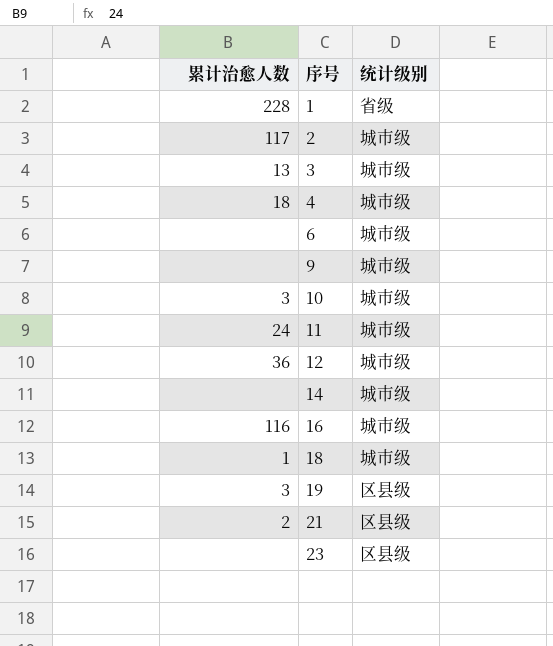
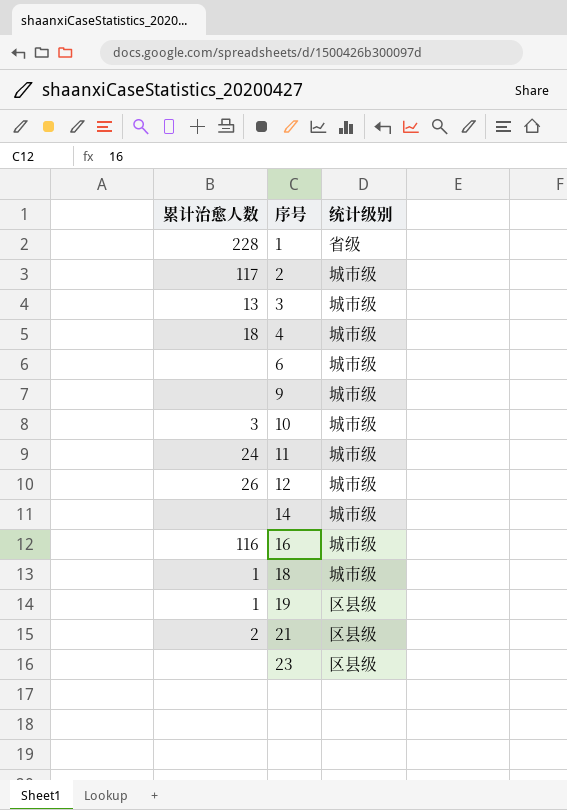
12 | 累计治愈人数: 36 -> 26
19 | 累计治愈人数: 3 -> 1

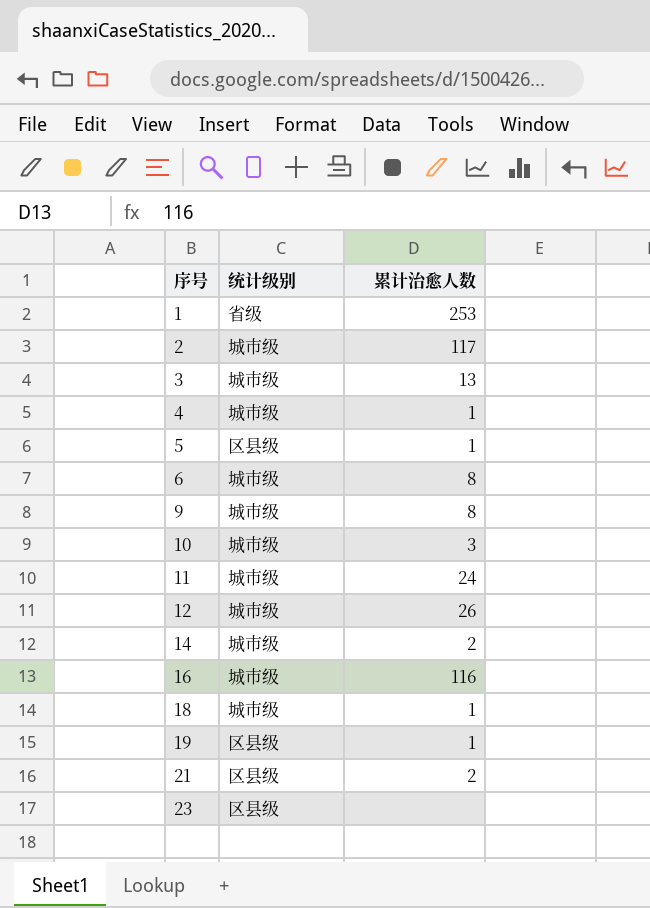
column 累计治愈人数 | position: 1 -> 3
1 | 累计治愈人数: 228 -> 253
4 | 累计治愈人数: 18 -> 1
row 5: none -> 区县级 | 1
6 | 累计治愈人数: none -> 8
9 | 累计治愈人数: none -> 8
14 | 累计治愈人数: none -> 2

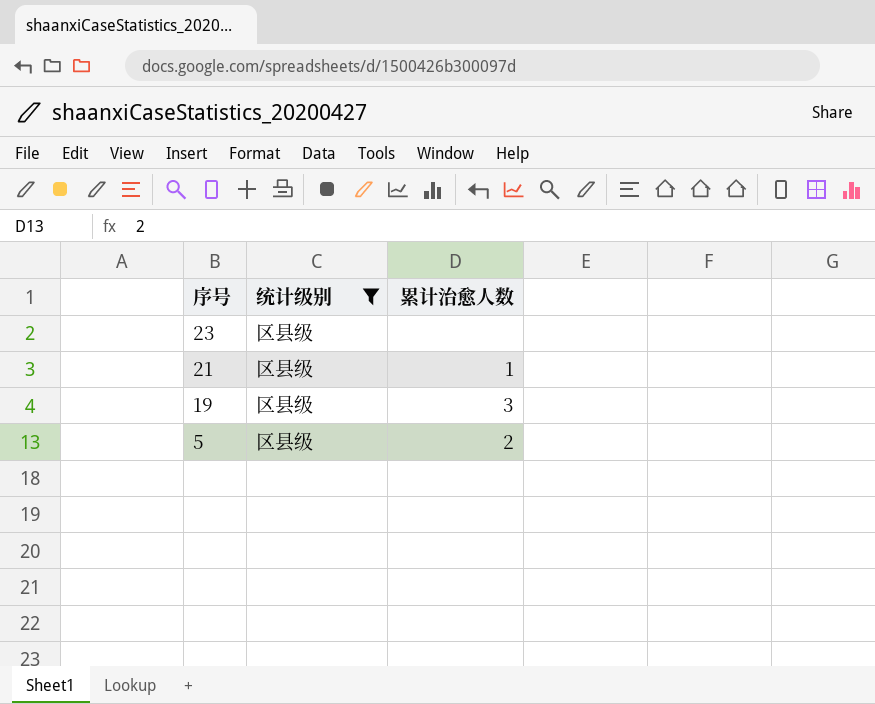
filter: none -> 统计级别 = 区县级
row order: 序号 ascending -> 序号 descending
21 | 累计治愈人数: 2 -> 1
19 | 累计治愈人数: 1 -> 3
5 | 累计治愈人数: 1 -> 2

